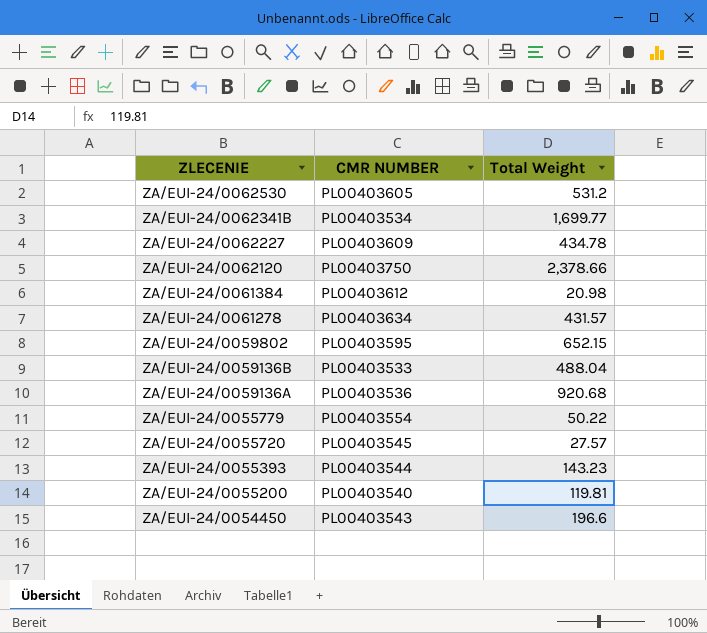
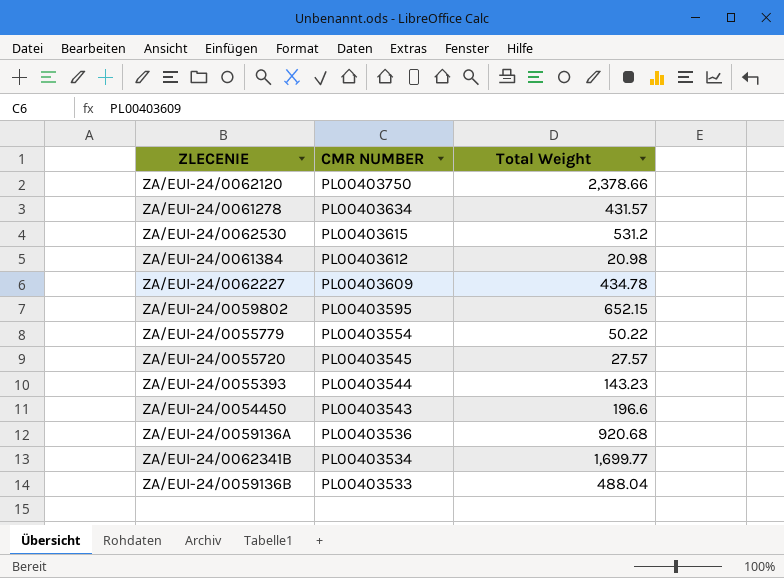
row order: ZLECENIE descending -> CMR NUMBER descending
row ZA/EUI-24/0055200: PL00403540 | 119.81 -> none
ZA/EUI-24/0062530 | CMR NUMBER: PL00403605 -> PL00403615

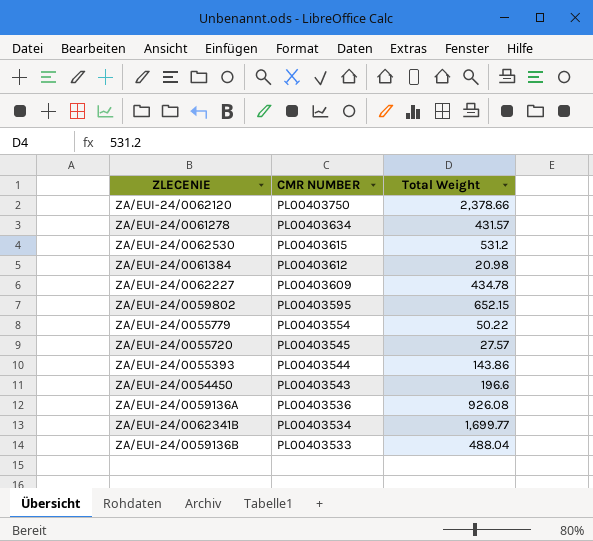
ZA/EUI-24/0055393 | Total Weight: 143.23 -> 143.86
ZA/EUI-24/0059136A | Total Weight: 920.68 -> 926.08

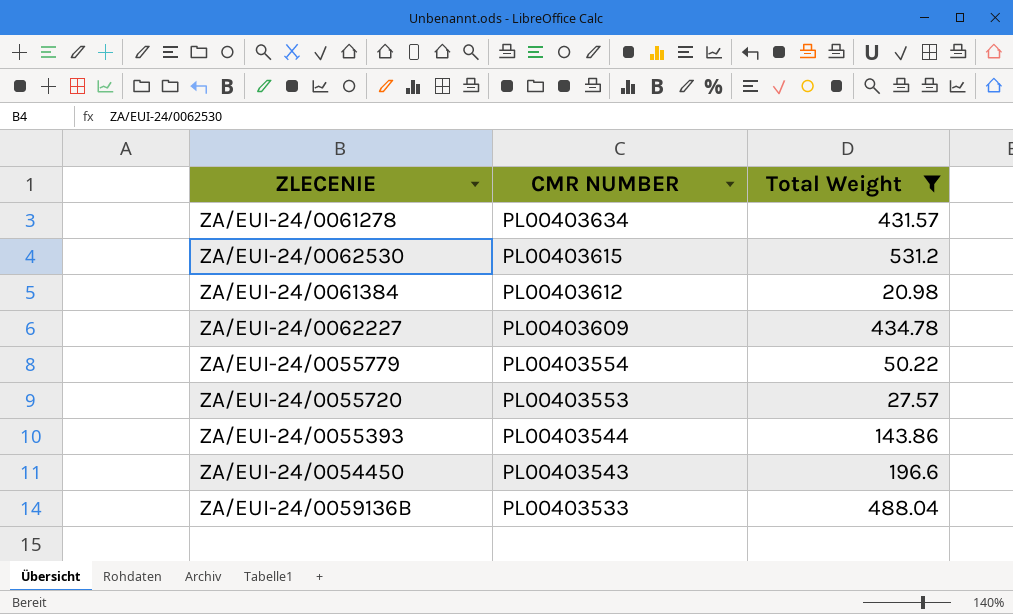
filter: none -> Total Weight <= 531.2
ZA/EUI-24/0055720 | CMR NUMBER: PL00403545 -> PL00403553

